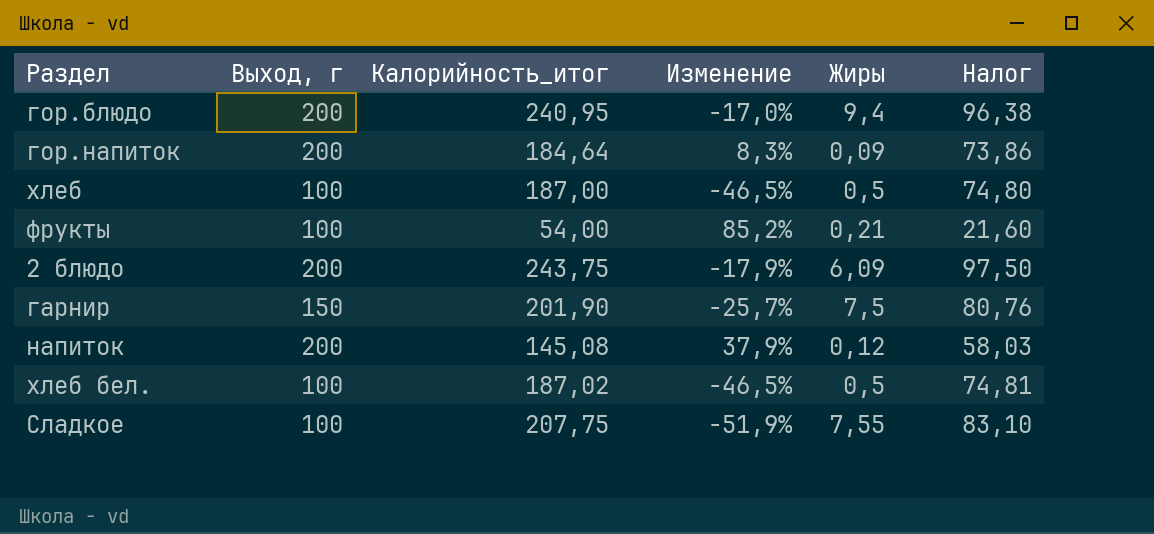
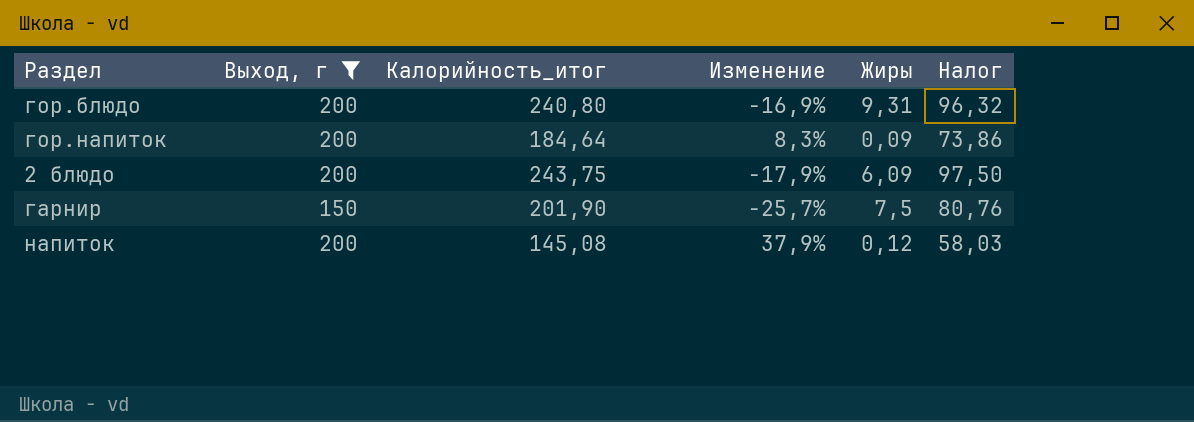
filter: none -> Выход, г != 100
гор.блюдо | Калорийность_итог: 240,95 -> 240,80
гор.блюдо | Изменение: -17,0% -> -16,9%
гор.блюдо | Жиры: 9,4 -> 9,31
гор.блюдо | Налог: 96,38 -> 96,32

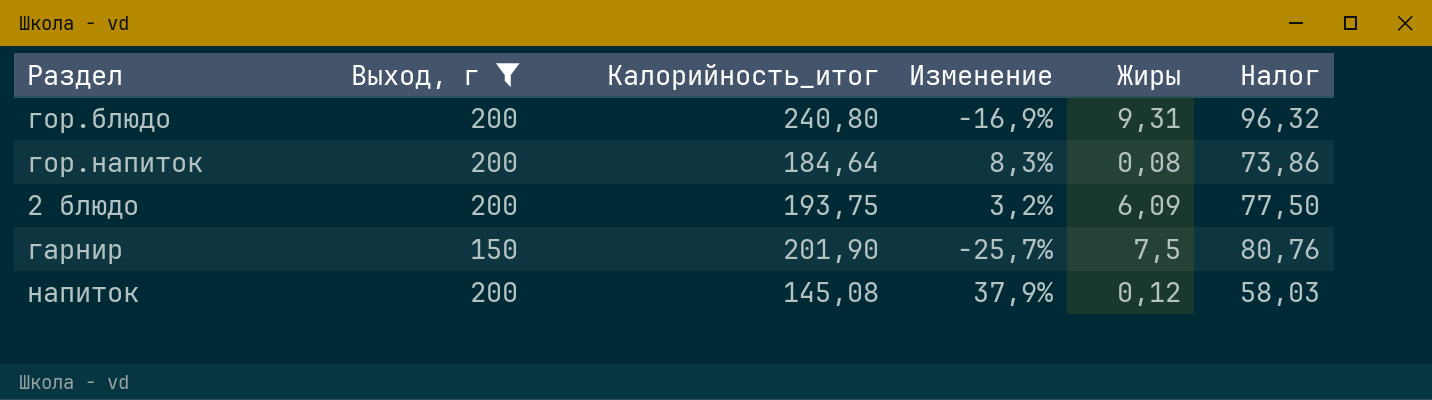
гор.напиток | Жиры: 0,09 -> 0,08
2 блюдо | Калорийность_итог: 243,75 -> 193,75
2 блюдо | Изменение: -17,9% -> 3,2%
2 блюдо | Налог: 97,50 -> 77,50

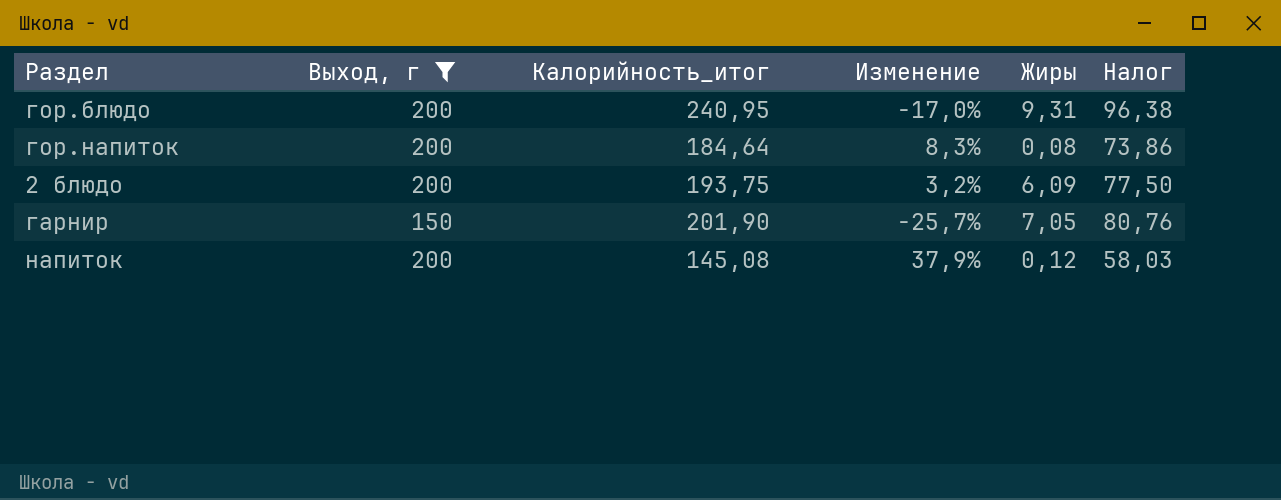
гор.блюдо | Калорийность_итог: 240,80 -> 240,95
гор.блюдо | Изменение: -16,9% -> -17,0%
гор.блюдо | Налог: 96,32 -> 96,38
гарнир | Жиры: 7,5 -> 7,05

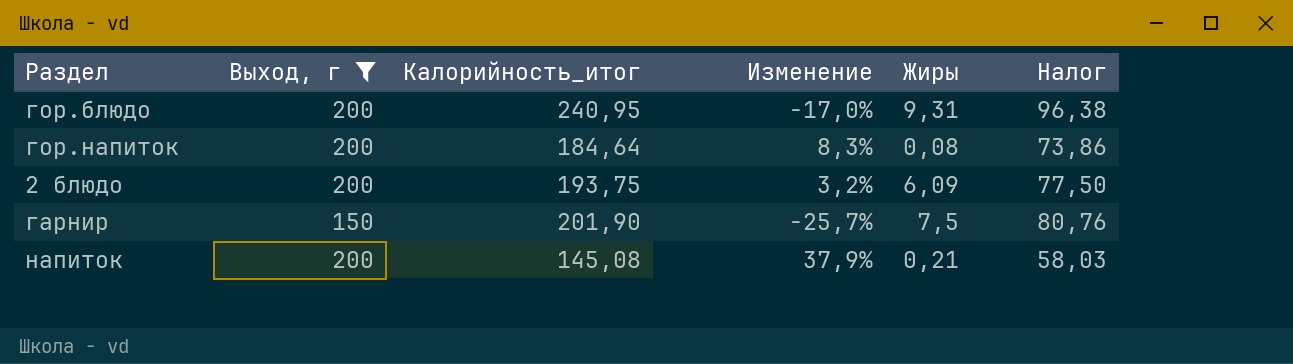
гарнир | Жиры: 7,05 -> 7,5
напиток | Жиры: 0,12 -> 0,21

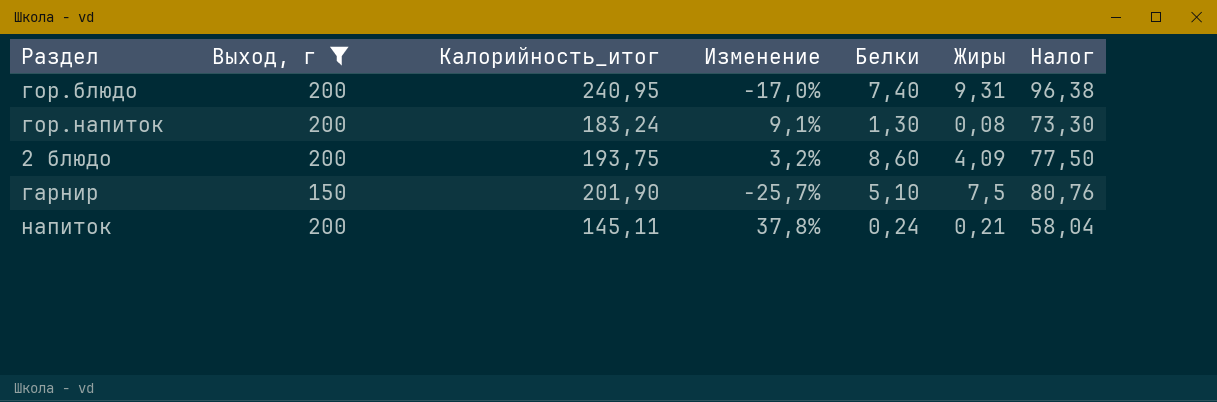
column Белки | position: none -> 5
гор.напиток | Калорийность_итог: 184,64 -> 183,24
гор.напиток | Изменение: 8,3% -> 9,1%
гор.напиток | Налог: 73,86 -> 73,30
2 блюдо | Жиры: 6,09 -> 4,09
напиток | Калорийность_итог: 145,08 -> 145,11
напиток | Изменение: 37,9% -> 37,8%
напиток | Налог: 58,03 -> 58,04

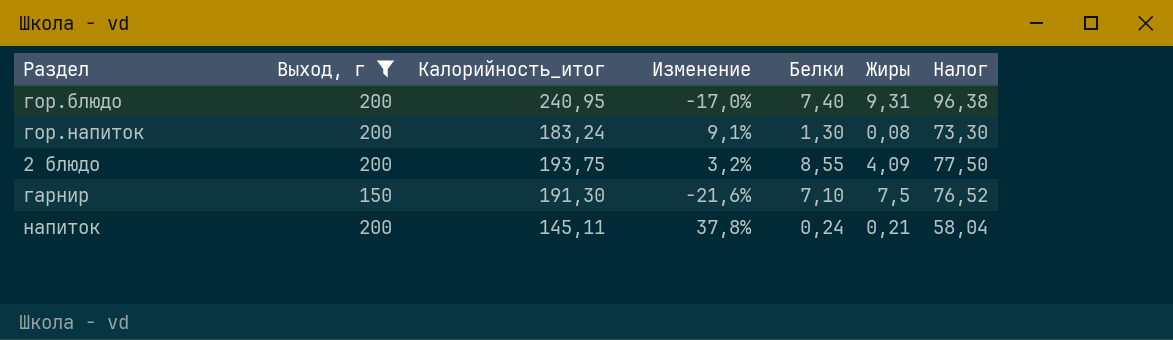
2 блюдо | Белки: 8,60 -> 8,55
гарнир | Калорийность_итог: 201,90 -> 191,30
гарнир | Изменение: -25,7% -> -21,6%
гарнир | Белки: 5,10 -> 7,10
гарнир | Налог: 80,76 -> 76,52

